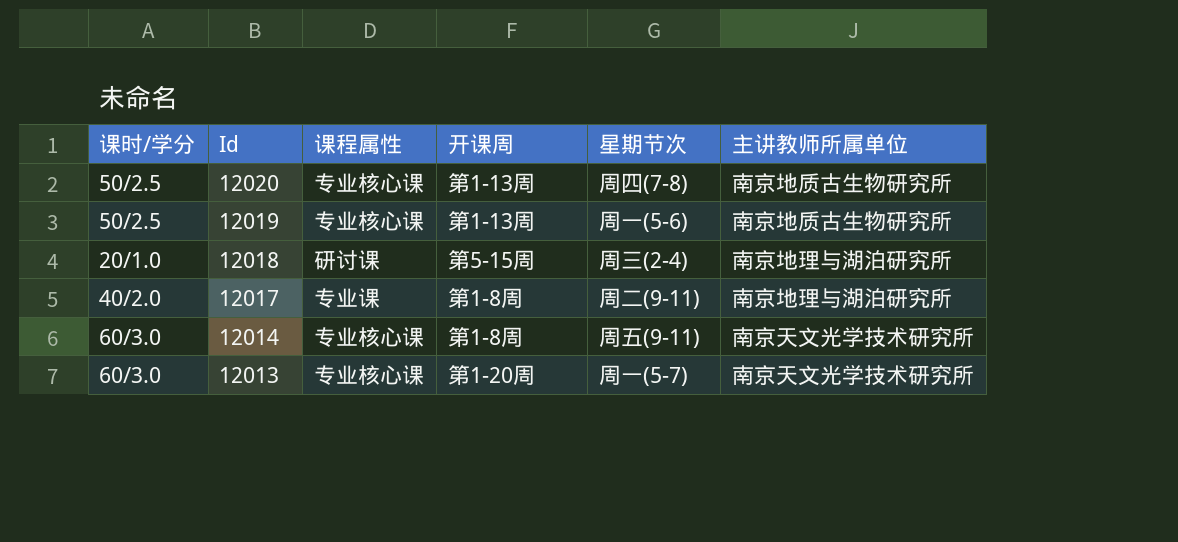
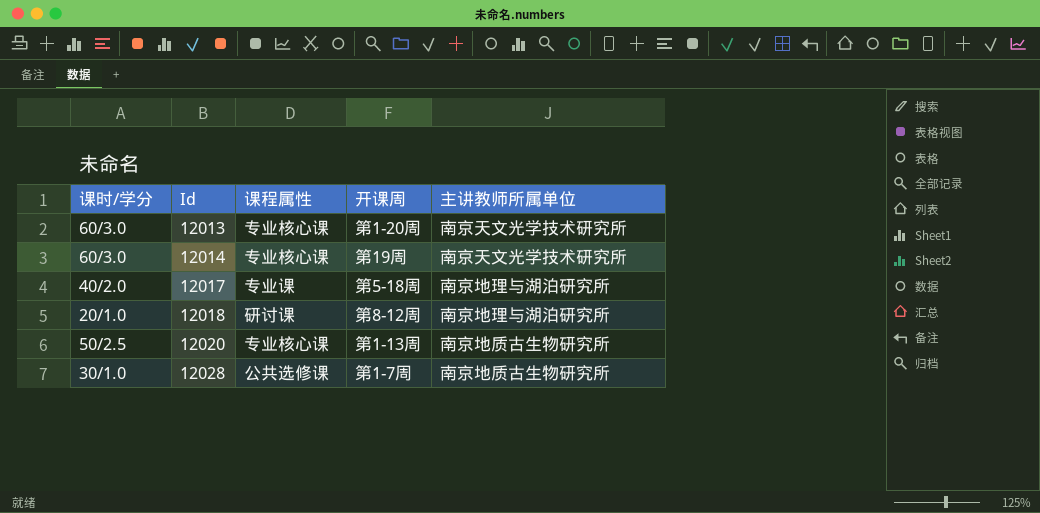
row order: Id descending -> Id ascending
column 星期节次 | position: 5 -> none
row 12019: 50/2.5 | 专业核心课 | 第1-13周 | 周一(5-6) | 南京地质古生物研究所 -> none
12014 | 开课周: 第1-8周 -> 第19周
12017 | 开课周: 第1-8周 -> 第5-18周
12018 | 开课周: 第5-15周 -> 第8-12周
row 12028: none -> 30/1.0 | 公共选修课 | 第1-7周 | 南京地质古生物研究所

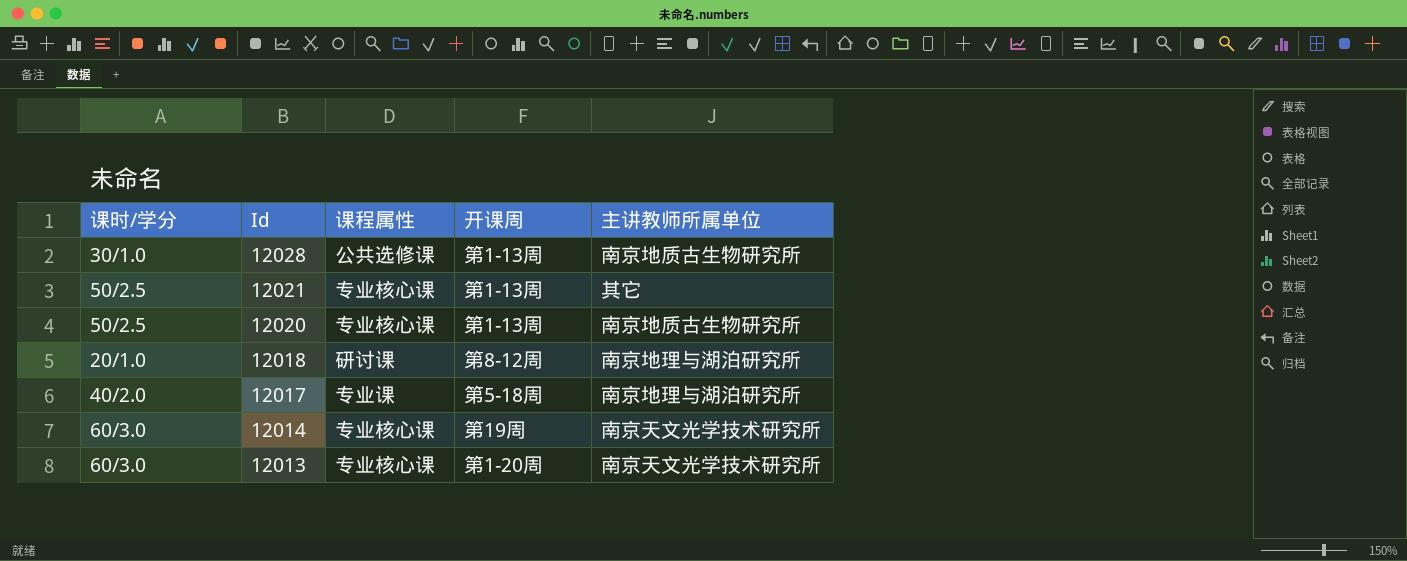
row order: Id ascending -> Id descending
12028 | 开课周: 第1-7周 -> 第1-13周
row 12021: none -> 50/2.5 | 专业核心课 | 第1-13周 | 其它

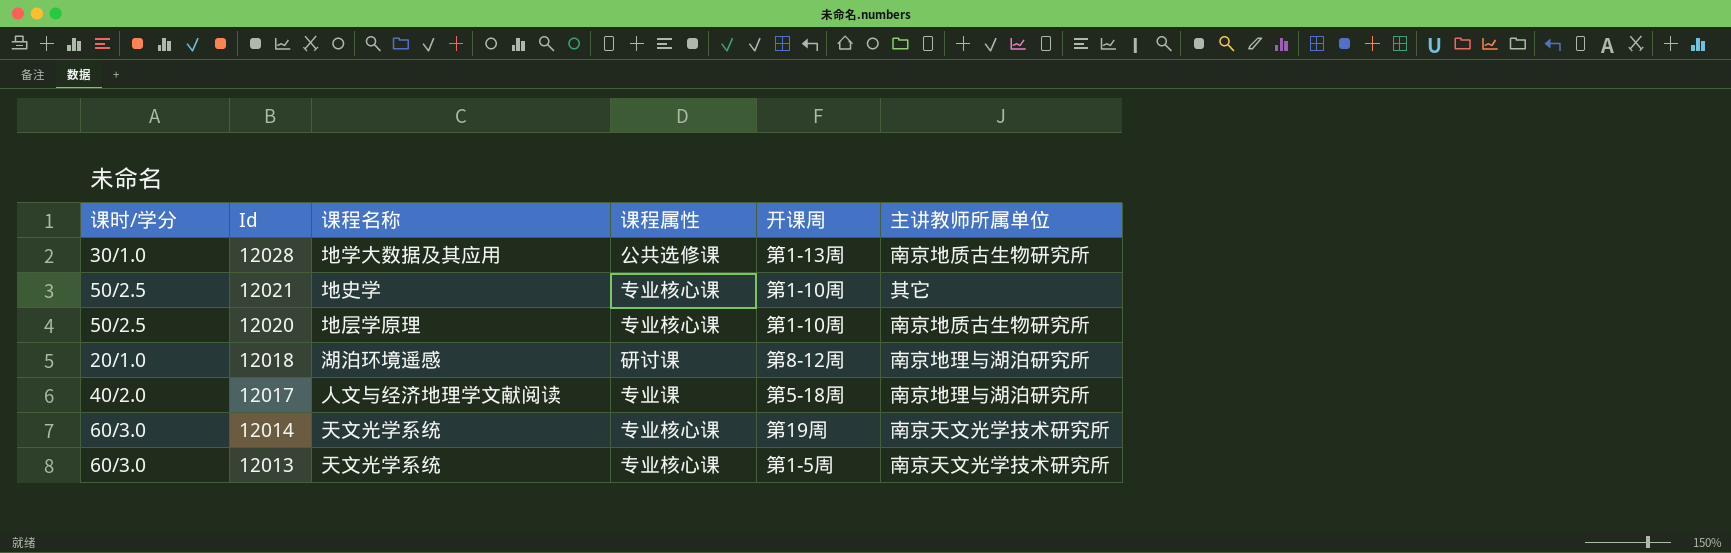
column 课程名称 | position: none -> 3
12021 | 开课周: 第1-13周 -> 第1-10周
12020 | 开课周: 第1-13周 -> 第1-10周
12013 | 开课周: 第1-20周 -> 第1-5周

